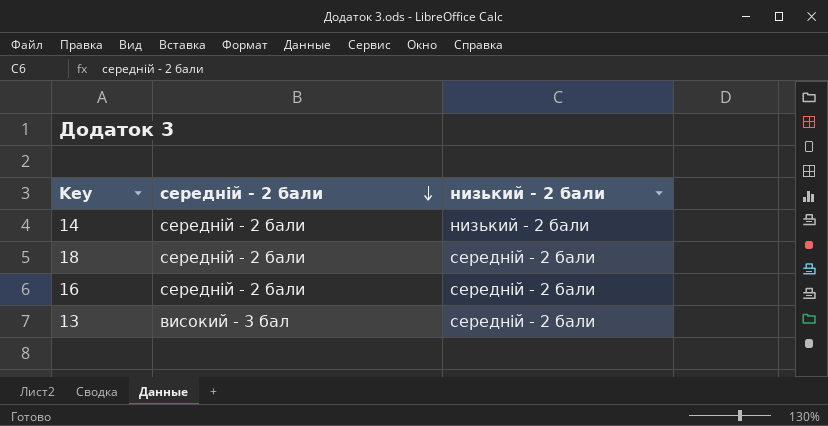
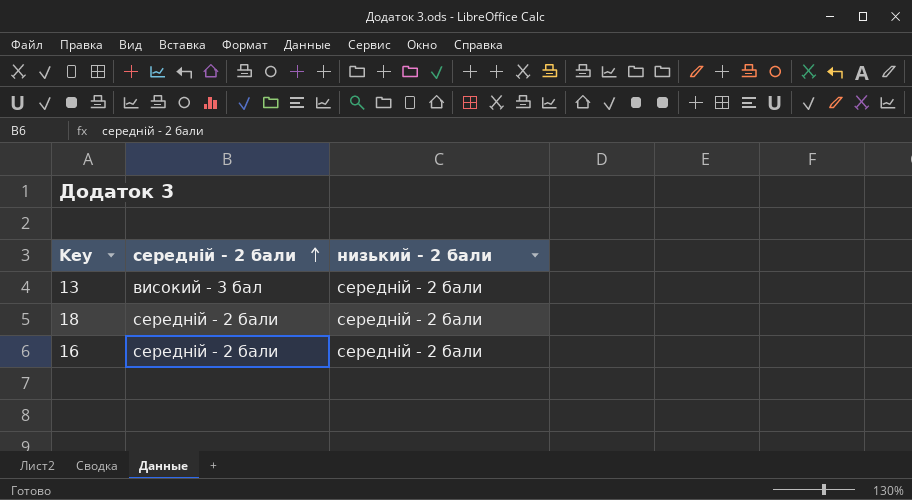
row order: середній - 2 бали descending -> середній - 2 бали ascending
row 14: середній - 2 бали | низький - 2 бали -> none

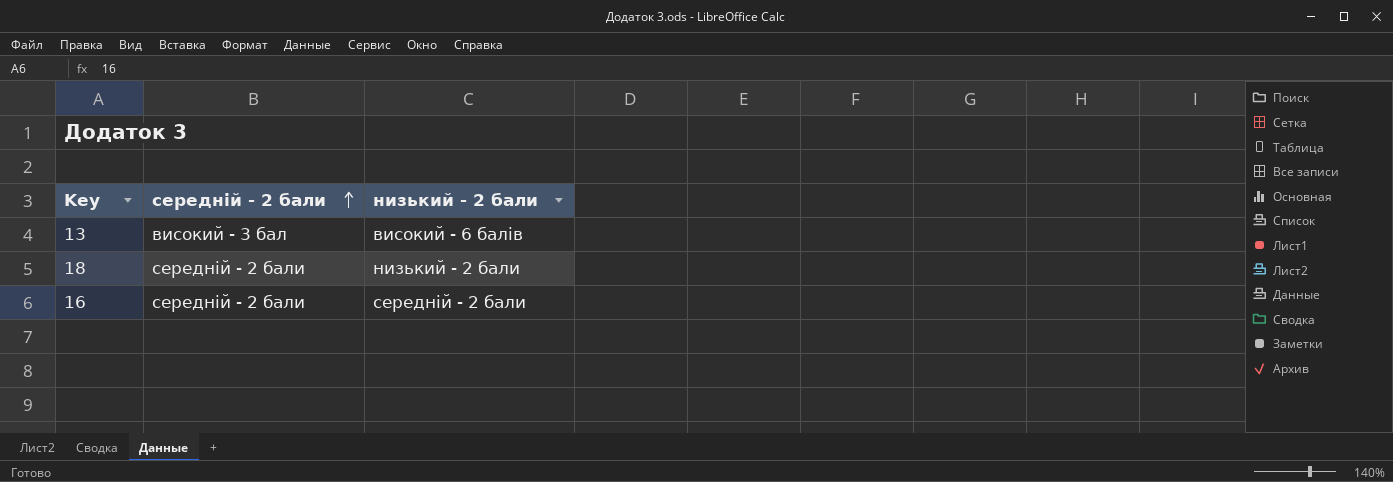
13 | низький - 2 бали: середній - 2 бали -> високий - 6 балів
18 | низький - 2 бали: середній - 2 бали -> низький - 2 бали

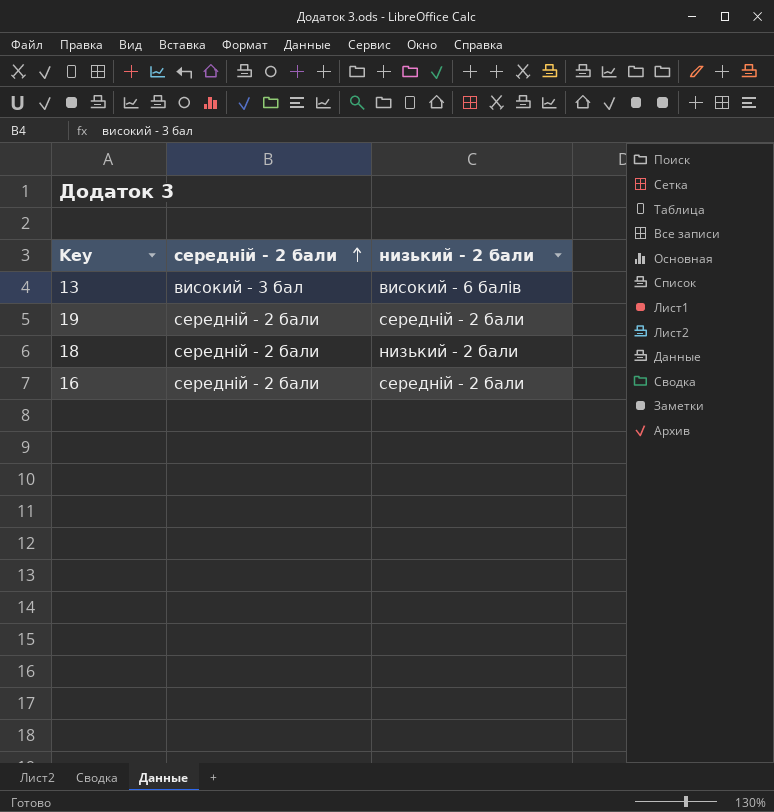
row 19: none -> середній - 2 бали | середній - 2 бали

